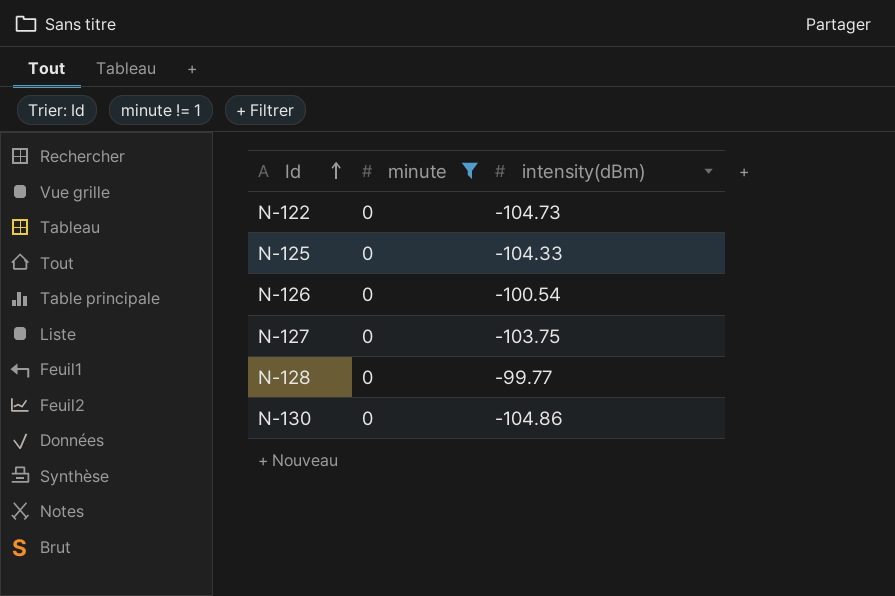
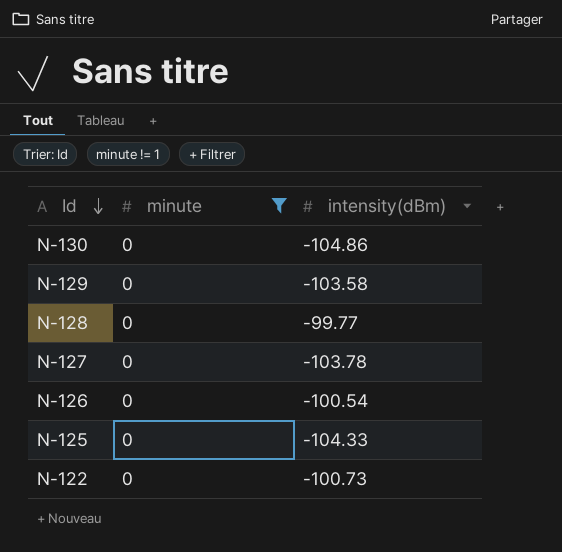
row order: Id ascending -> Id descending
row N-129: none -> 0 | -103.58
N-127 | intensity(dBm): -103.75 -> -103.78
N-122 | intensity(dBm): -104.73 -> -100.73

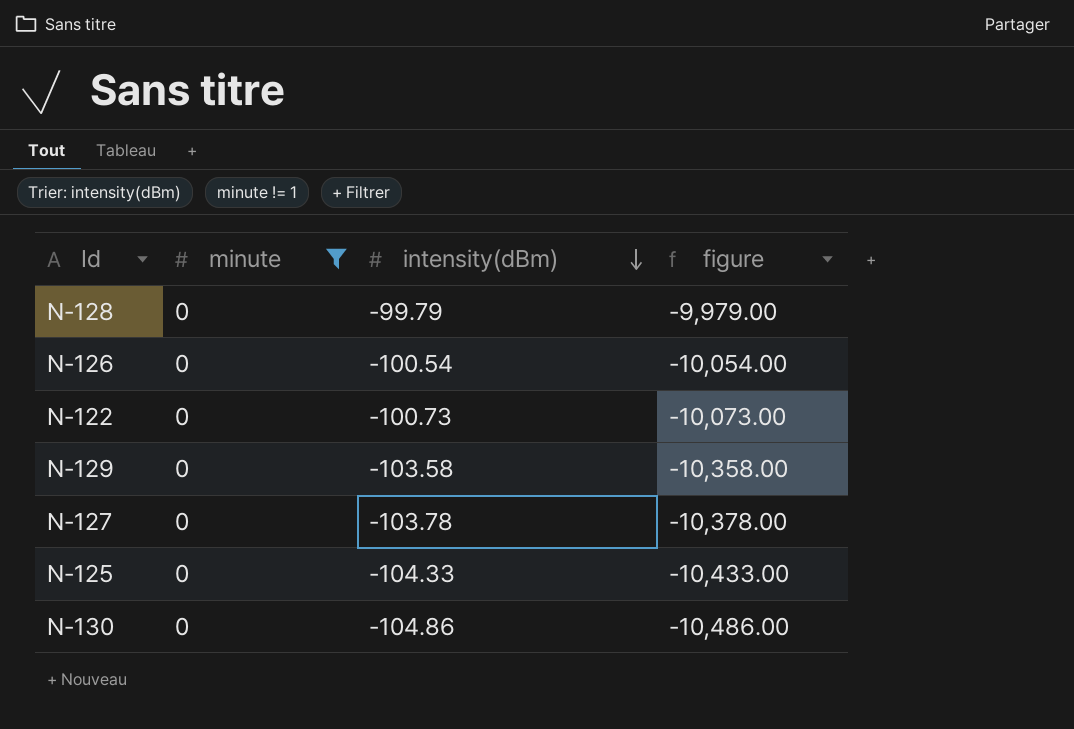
row order: Id descending -> intensity(dBm) descending
column figure | formula: none -> [intensity(dBm)] * 100
N-128 | intensity(dBm): -99.77 -> -99.79

